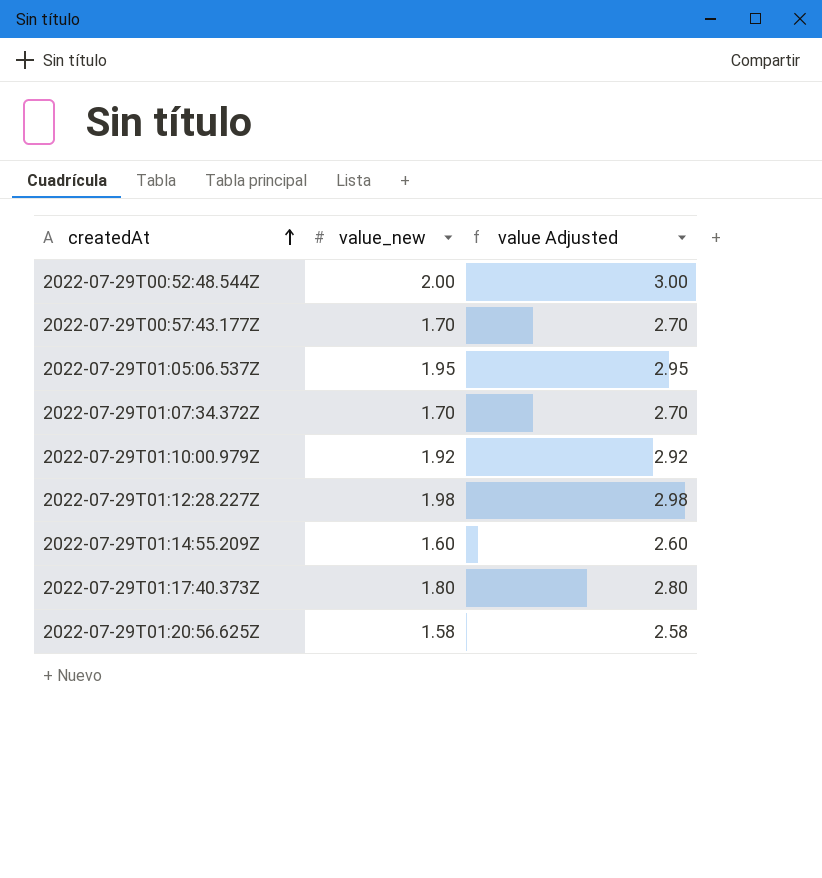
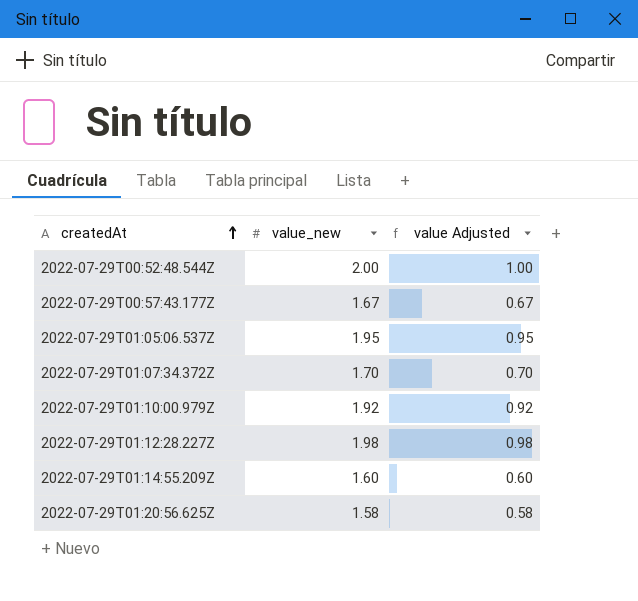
column value Adjusted | formula: [value_new] + 1 -> [value_new] - 1
row 2022-07-29T01:17:40.373Z: 1.80 | 2.80 -> none
2022-07-29T00:57:43.177Z | value_new: 1.70 -> 1.67

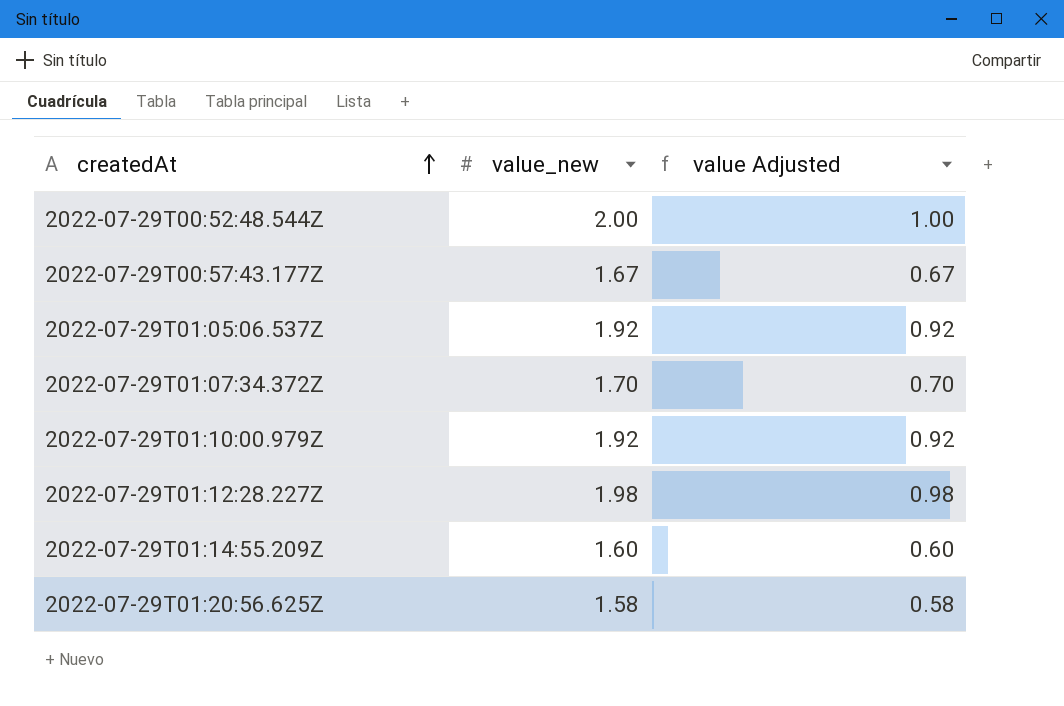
2022-07-29T01:05:06.537Z | value_new: 1.95 -> 1.92
2022-07-29T01:05:06.537Z | value Adjusted: 0.95 -> 0.92

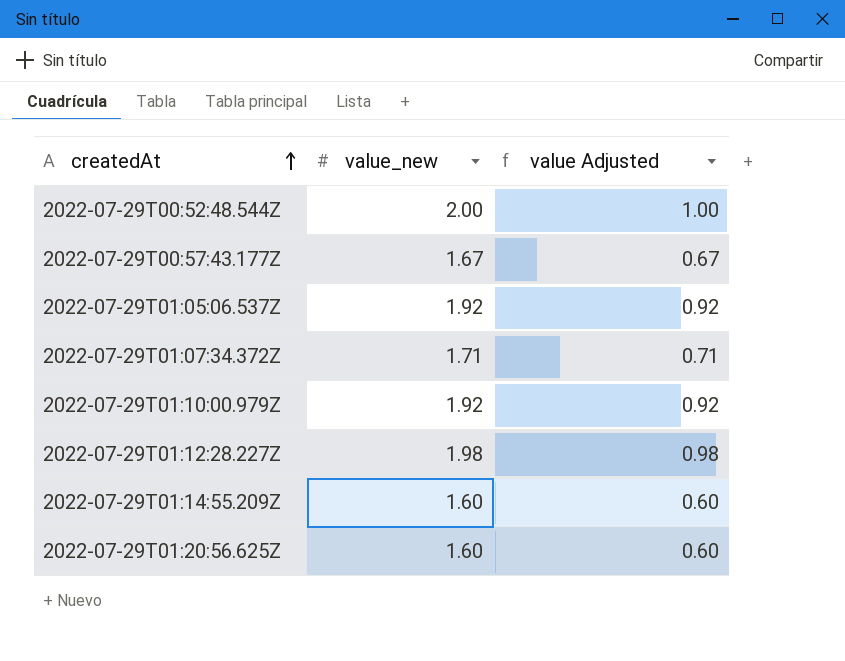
2022-07-29T01:07:34.372Z | value_new: 1.70 -> 1.71
2022-07-29T01:07:34.372Z | value Adjusted: 0.70 -> 0.71
2022-07-29T01:20:56.625Z | value_new: 1.58 -> 1.60
2022-07-29T01:20:56.625Z | value Adjusted: 0.58 -> 0.60

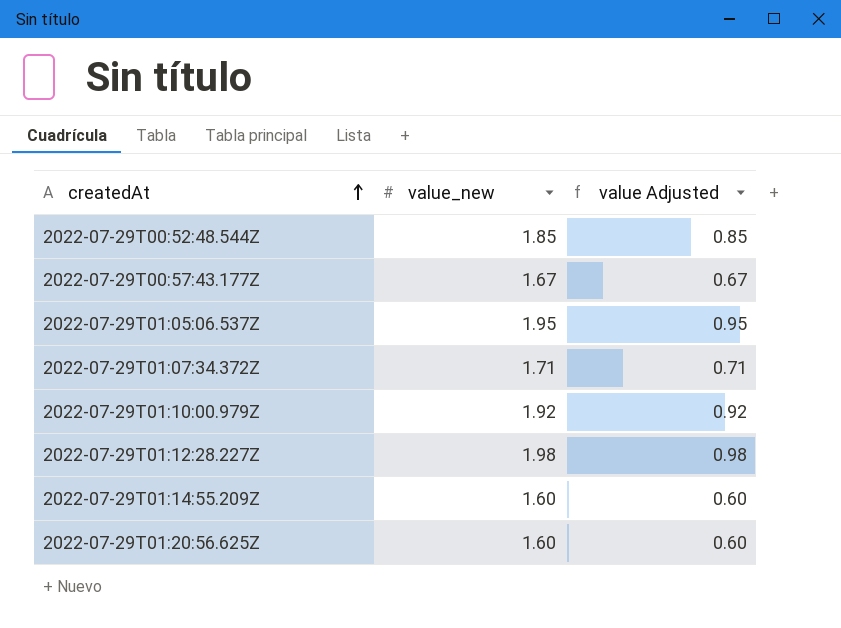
2022-07-29T00:52:48.544Z | value_new: 2.00 -> 1.85
2022-07-29T00:52:48.544Z | value Adjusted: 1.00 -> 0.85
2022-07-29T01:05:06.537Z | value_new: 1.92 -> 1.95
2022-07-29T01:05:06.537Z | value Adjusted: 0.92 -> 0.95

